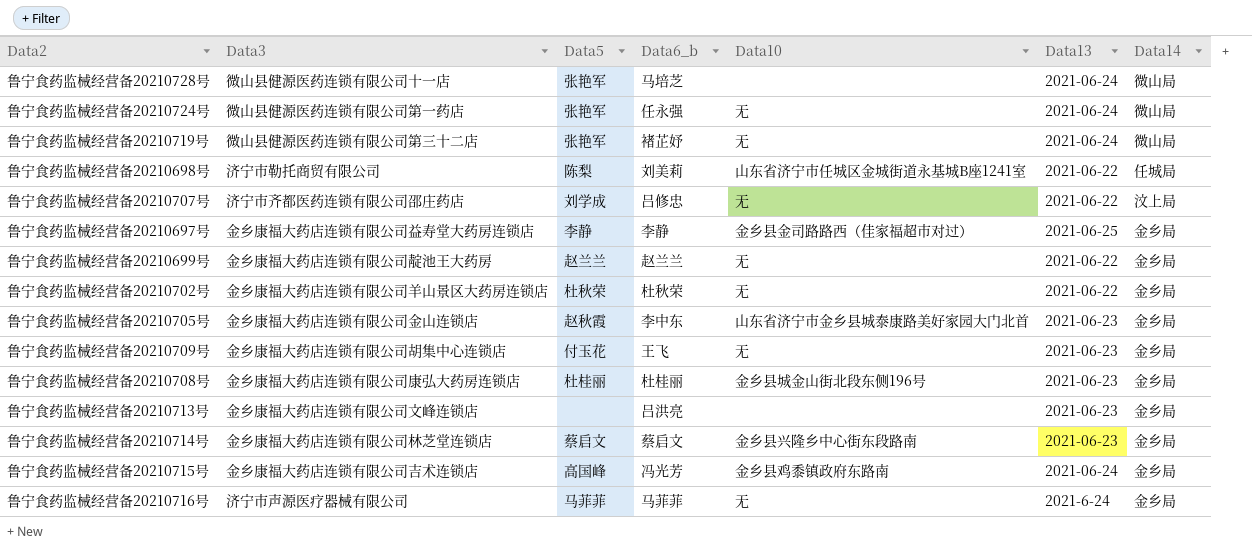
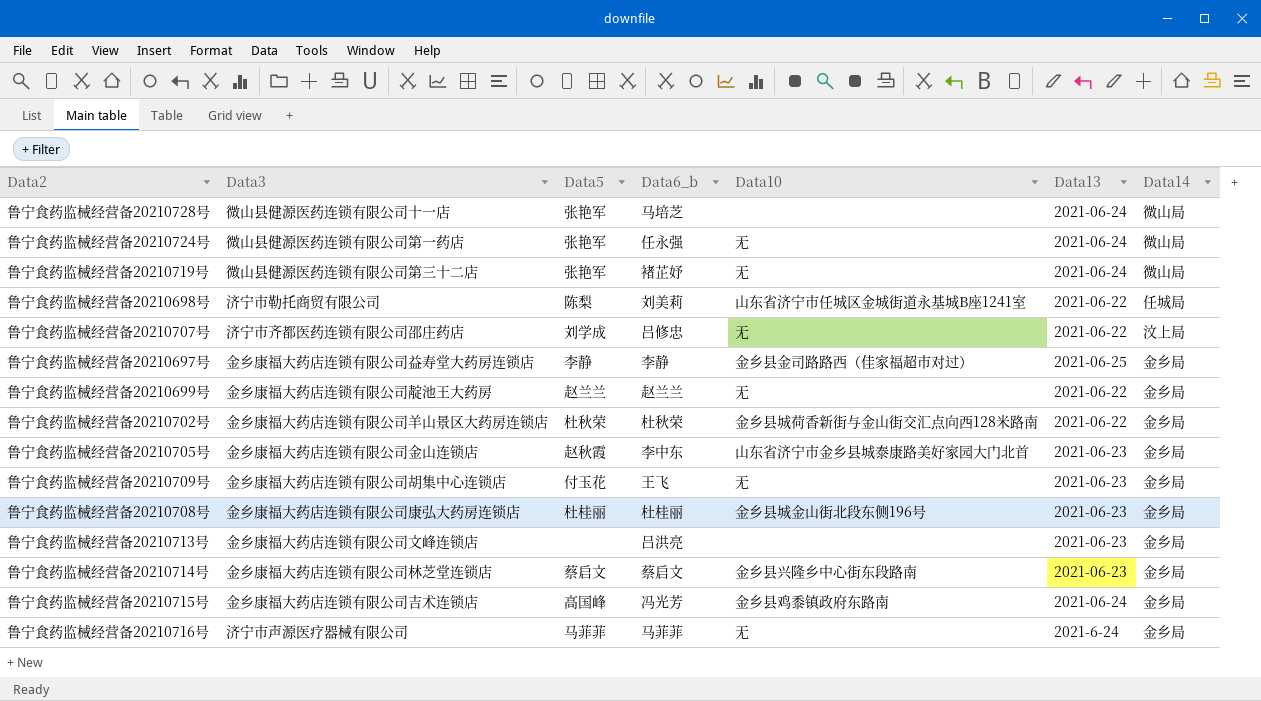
鲁宁食药监械经营备20210702号 | Data10: 无 -> 金乡县城荷香新街与金山街交汇点向西128米路南

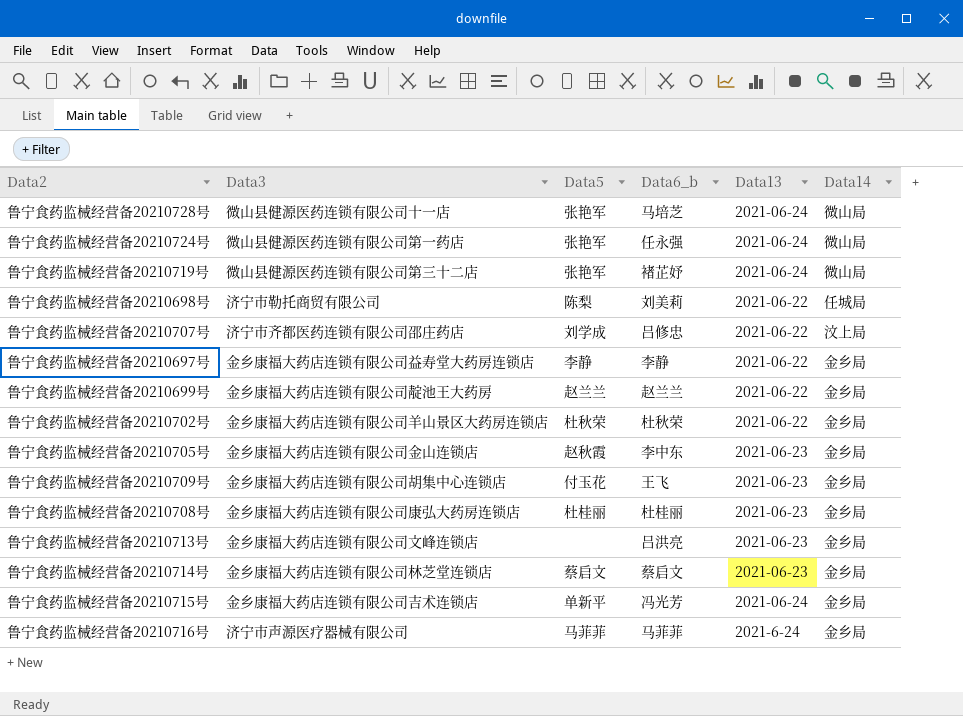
column Data10 | position: 5 -> none
鲁宁食药监械经营备20210697号 | Data13: 2021-06-25 -> 2021-06-22
鲁宁食药监械经营备20210715号 | Data5: 高国峰 -> 单新平

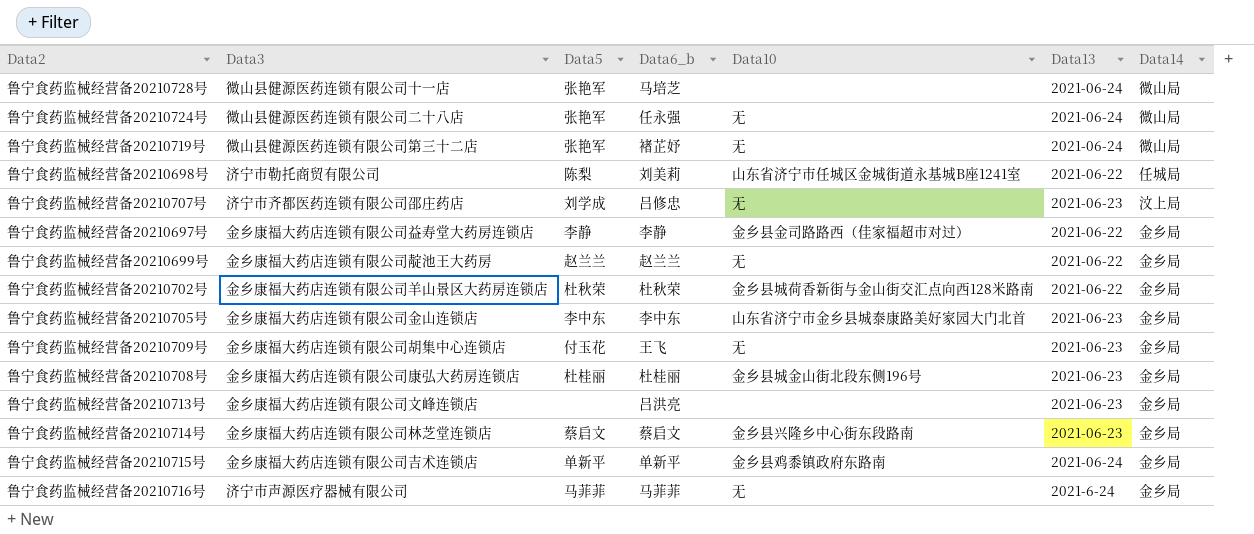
column Data10 | position: none -> 5
鲁宁食药监械经营备20210724号 | Data3: 微山县健源医药连锁有限公司第一药店 -> 微山县健源医药连锁有限公司二十八店
鲁宁食药监械经营备20210707号 | Data13: 2021-06-22 -> 2021-06-23
鲁宁食药监械经营备20210705号 | Data5: 赵秋霞 -> 李中东
鲁宁食药监械经营备20210715号 | Data6_b: 冯光芳 -> 单新平

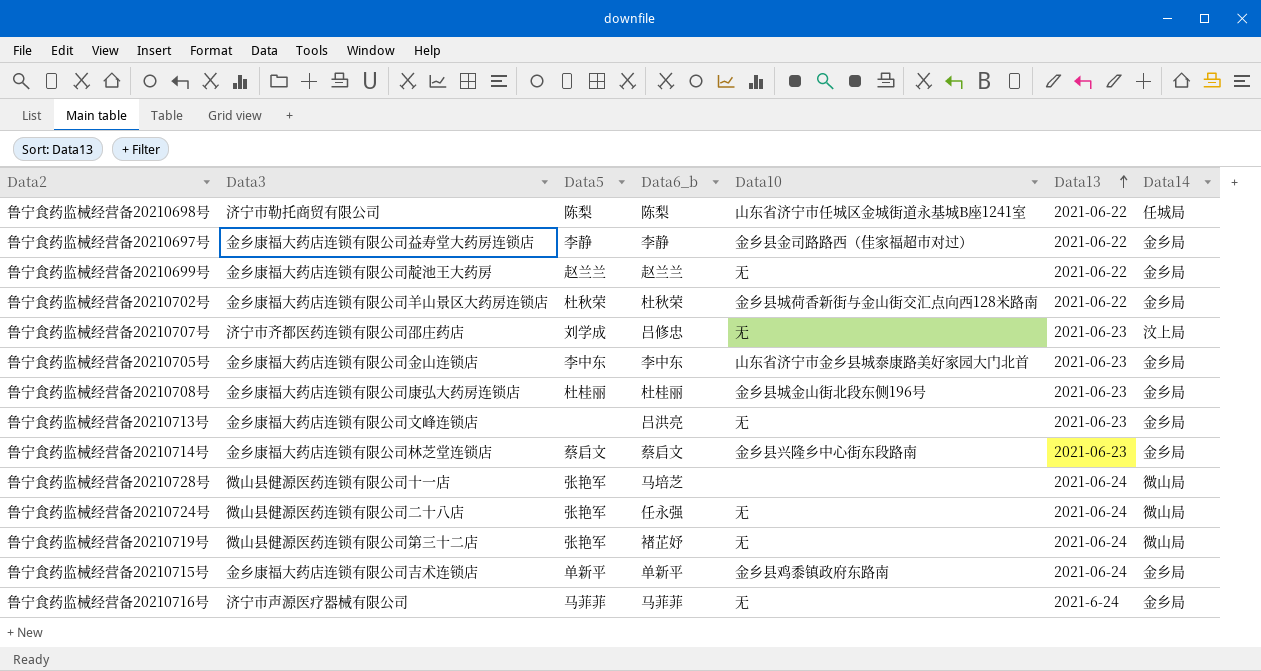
row order: none -> Data13 ascending
row 鲁宁食药监械经营备20210709号: 金乡康福大药店连锁有限公司胡集中心连锁店 | 付玉花 | 王飞 | 无 | 2021-06-23 | 金乡局 -> none
鲁宁食药监械经营备20210698号 | Data6_b: 刘美莉 -> 陈梨
鲁宁食药监械经营备20210713号 | Data10: none -> 无

